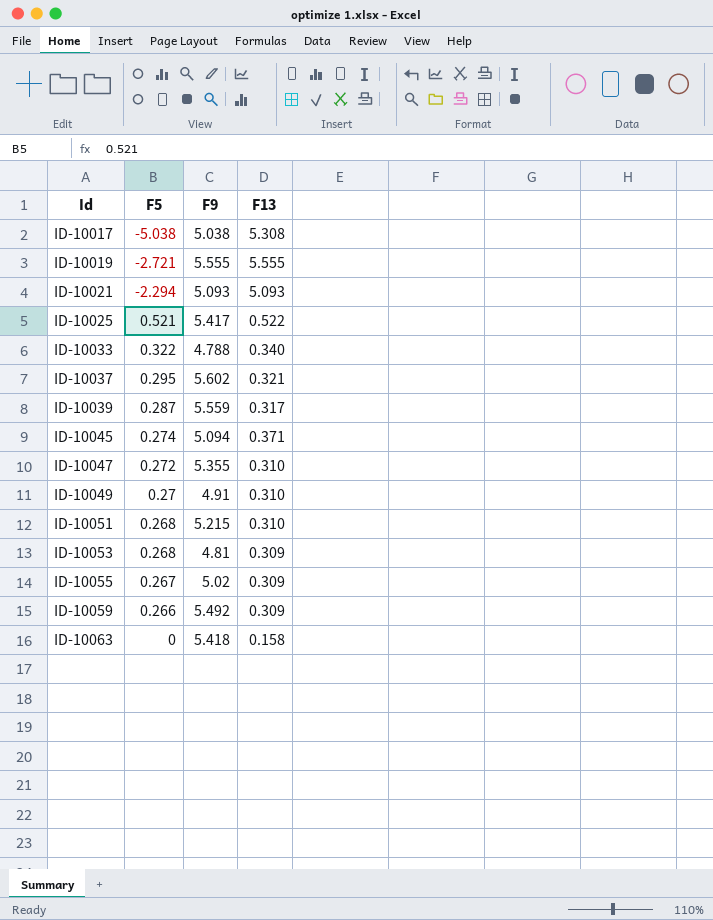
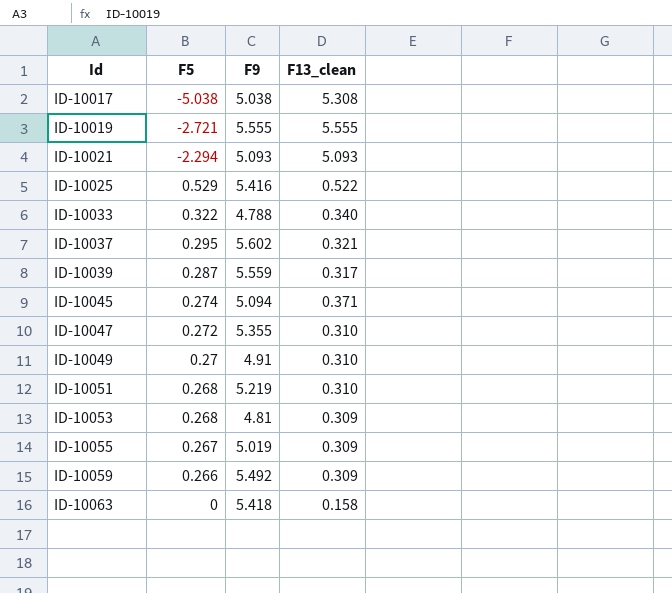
column name: F13 -> F13_clean
ID-10025 | F5: 0.521 -> 0.529
ID-10025 | F9: 5.417 -> 5.416
ID-10051 | F9: 5.215 -> 5.219
ID-10055 | F9: 5.02 -> 5.019

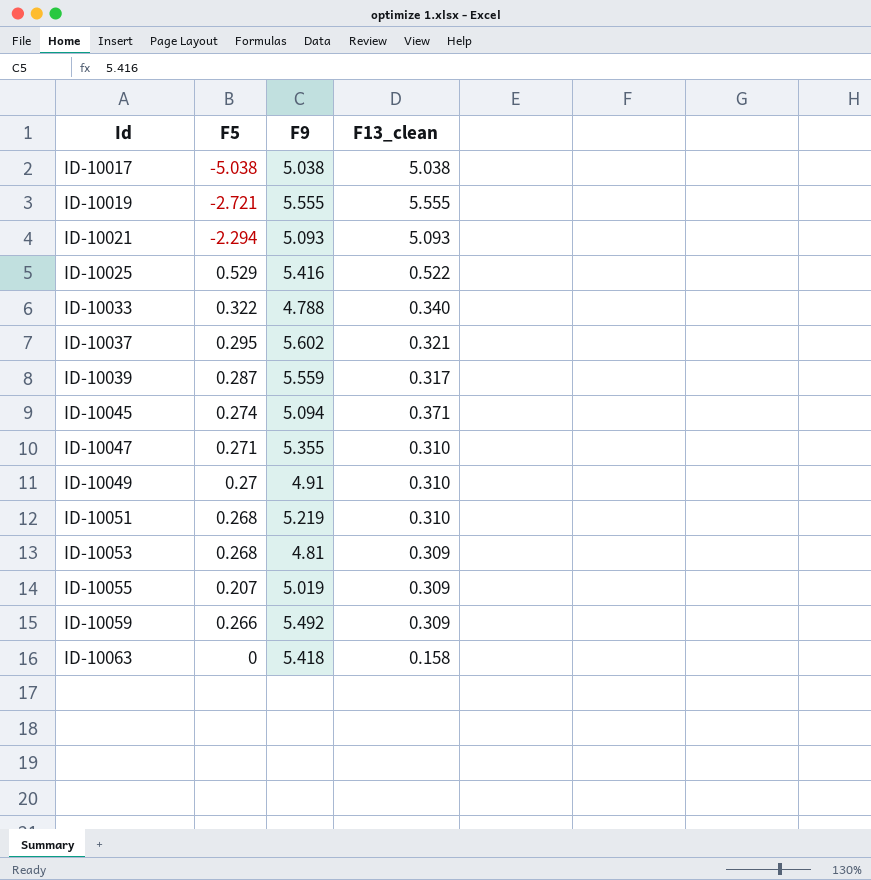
ID-10017 | F13_clean: 5.308 -> 5.038
ID-10047 | F5: 0.272 -> 0.271
ID-10055 | F5: 0.267 -> 0.207

